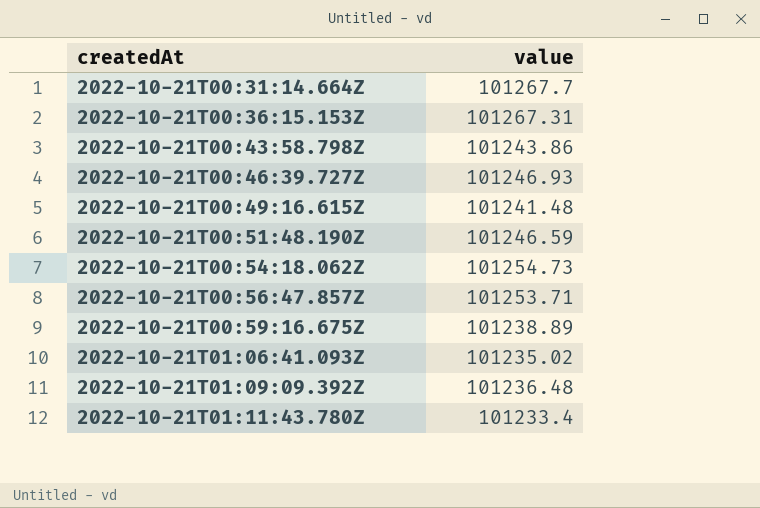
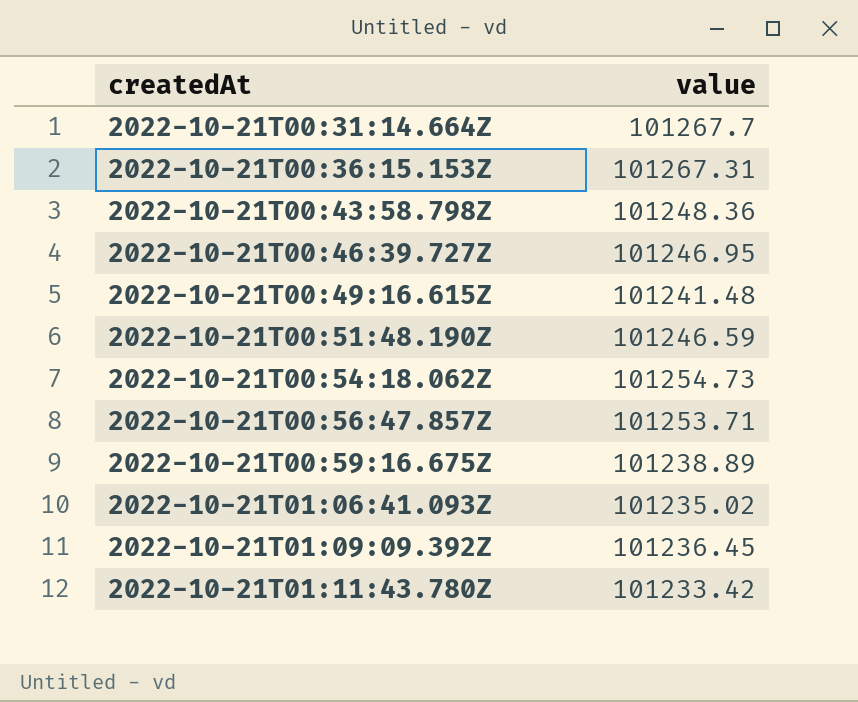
2022-10-21T00:43:58.798Z | value: 101243.86 -> 101248.36
2022-10-21T00:46:39.727Z | value: 101246.93 -> 101246.95
2022-10-21T01:09:09.392Z | value: 101236.48 -> 101236.45
2022-10-21T01:11:43.780Z | value: 101233.4 -> 101233.42

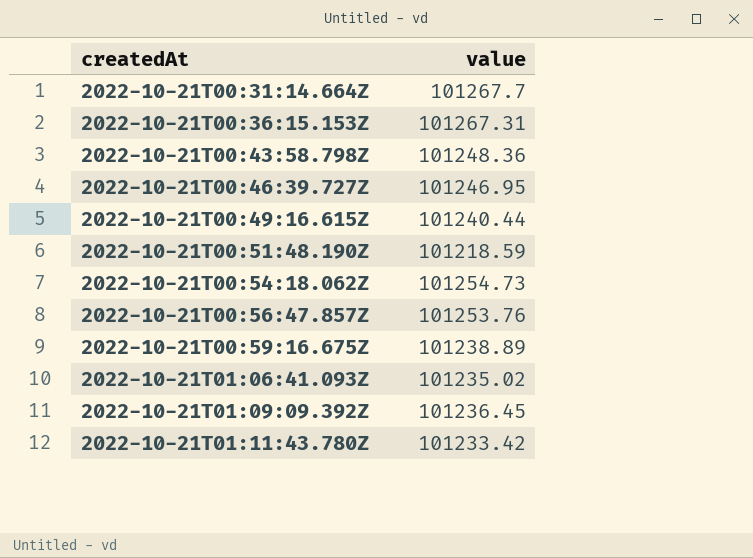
2022-10-21T00:49:16.615Z | value: 101241.48 -> 101240.44
2022-10-21T00:51:48.190Z | value: 101246.59 -> 101218.59
2022-10-21T00:56:47.857Z | value: 101253.71 -> 101253.76

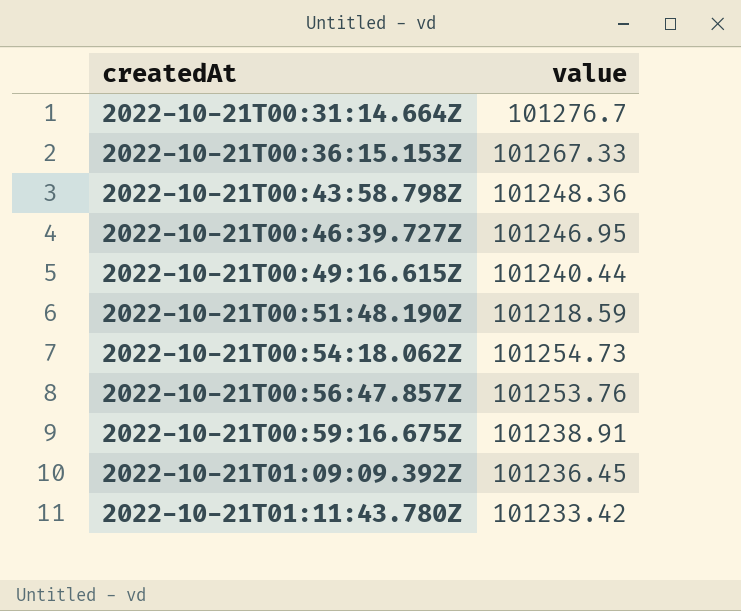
row 2022-10-21T01:06:41.093Z: 101235.02 -> none
2022-10-21T00:31:14.664Z | value: 101267.7 -> 101276.7
2022-10-21T00:36:15.153Z | value: 101267.31 -> 101267.33
2022-10-21T00:59:16.675Z | value: 101238.89 -> 101238.91

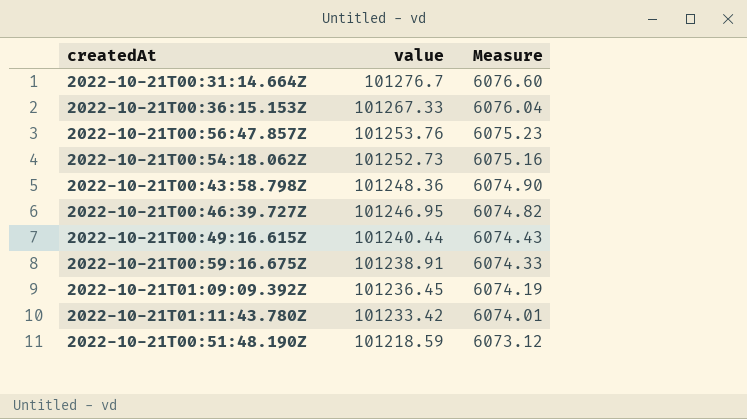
row order: createdAt ascending -> value descending
column Measure | formula: none -> [value] * 0.06
2022-10-21T00:54:18.062Z | value: 101254.73 -> 101252.73

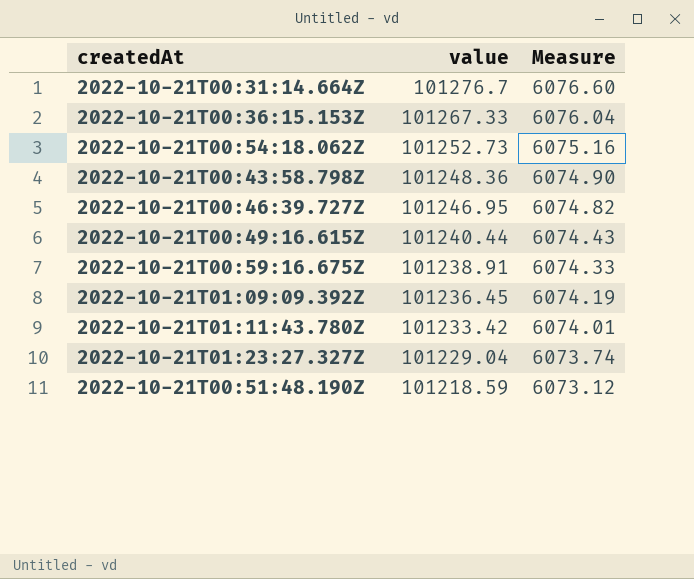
row 2022-10-21T00:56:47.857Z: 101253.76 | 6075.23 -> none
row 2022-10-21T01:23:27.327Z: none -> 101229.04 | 6073.74

